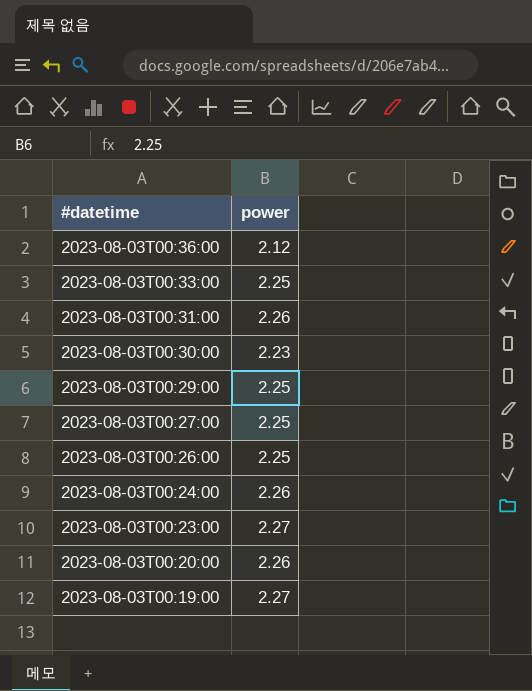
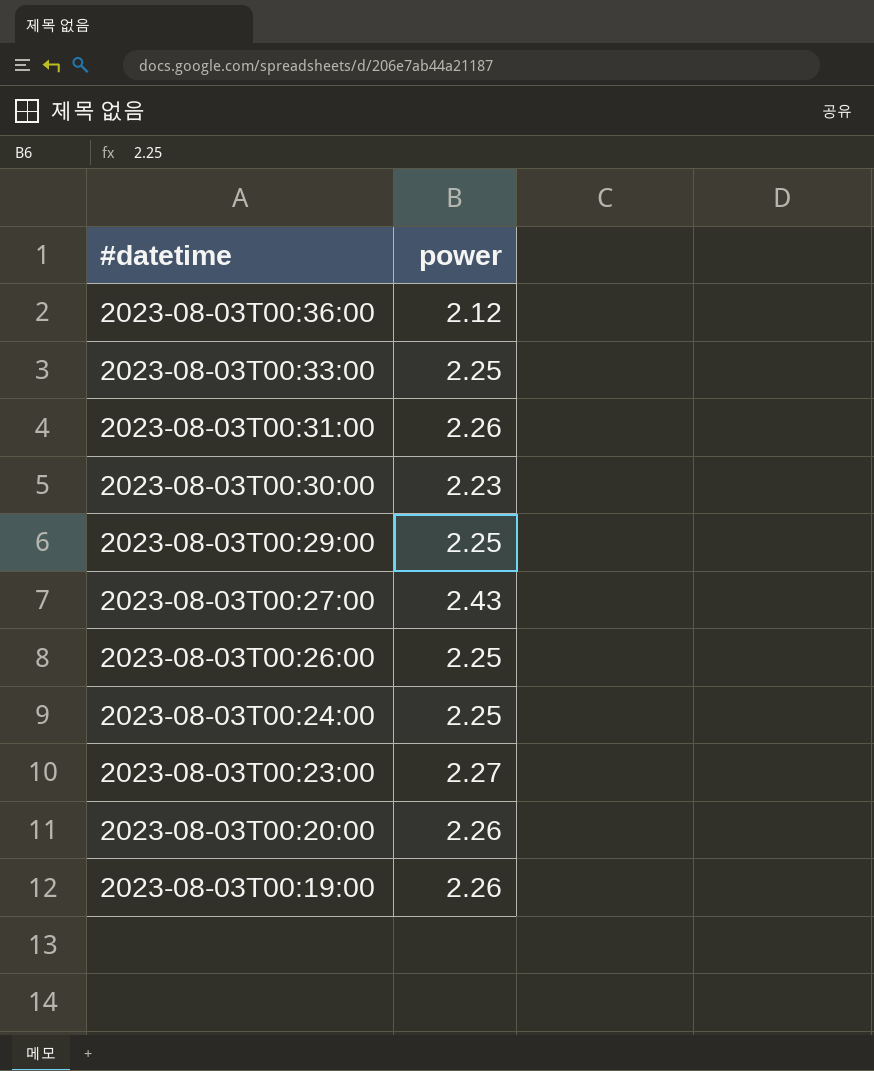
2023-08-03T00:27:00 | power: 2.25 -> 2.43
2023-08-03T00:24:00 | power: 2.26 -> 2.25
2023-08-03T00:19:00 | power: 2.27 -> 2.26

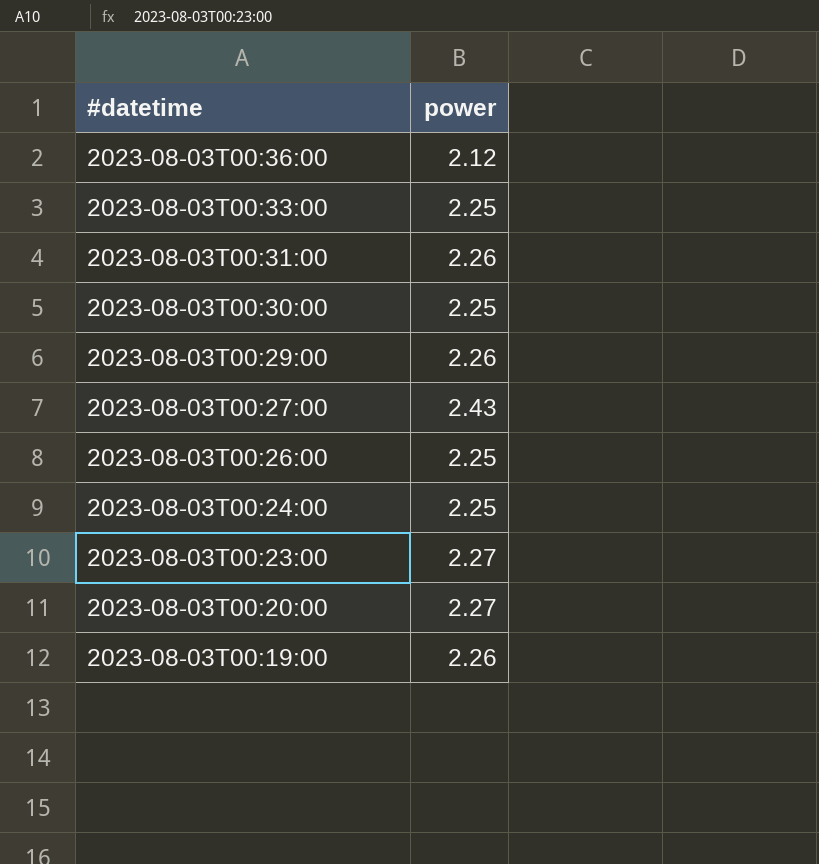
2023-08-03T00:30:00 | power: 2.23 -> 2.25
2023-08-03T00:29:00 | power: 2.25 -> 2.26
2023-08-03T00:20:00 | power: 2.26 -> 2.27

